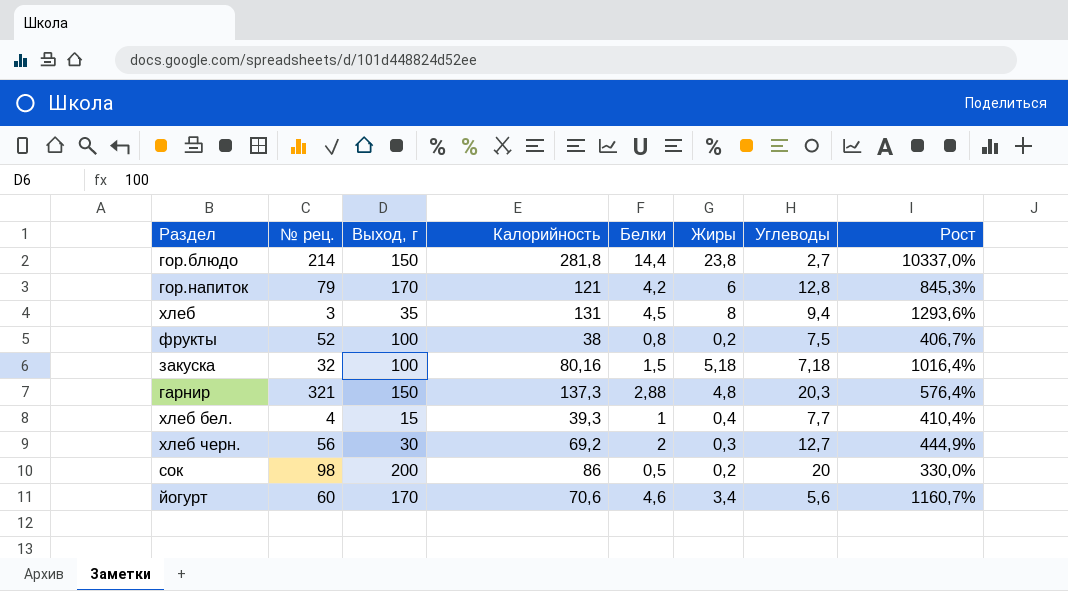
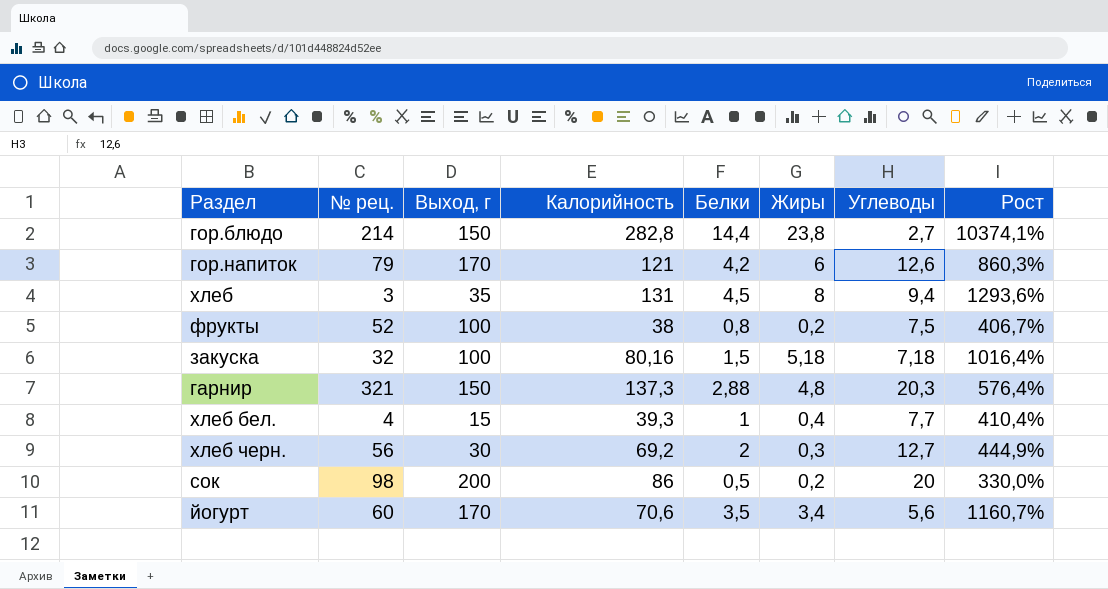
гор.блюдо | Калорийность: 281,8 -> 282,8
гор.блюдо | Рост: 10337,0% -> 10374,1%
гор.напиток | Углеводы: 12,8 -> 12,6
гор.напиток | Рост: 845,3% -> 860,3%
йогурт | Белки: 4,6 -> 3,5

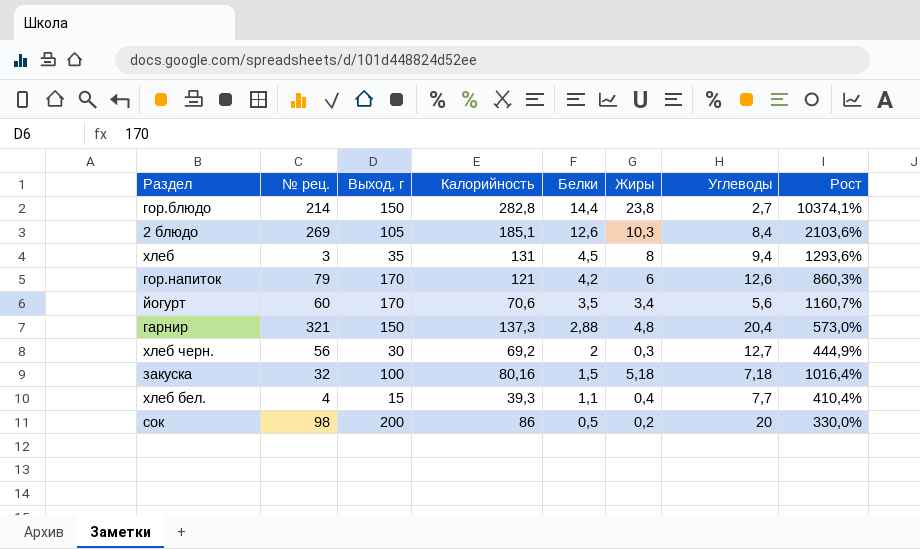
row order: none -> Белки descending
row фрукты: 52 | 100 | 38 | 0,8 | 0,2 | 7,5 | 406,7% -> none
row 2 блюдо: none -> 269 | 105 | 185,1 | 12,6 | 10,3 | 8,4 | 2103,6%
гарнир | Углеводы: 20,3 -> 20,4
гарнир | Рост: 576,4% -> 573,0%
хлеб бел. | Белки: 1 -> 1,1

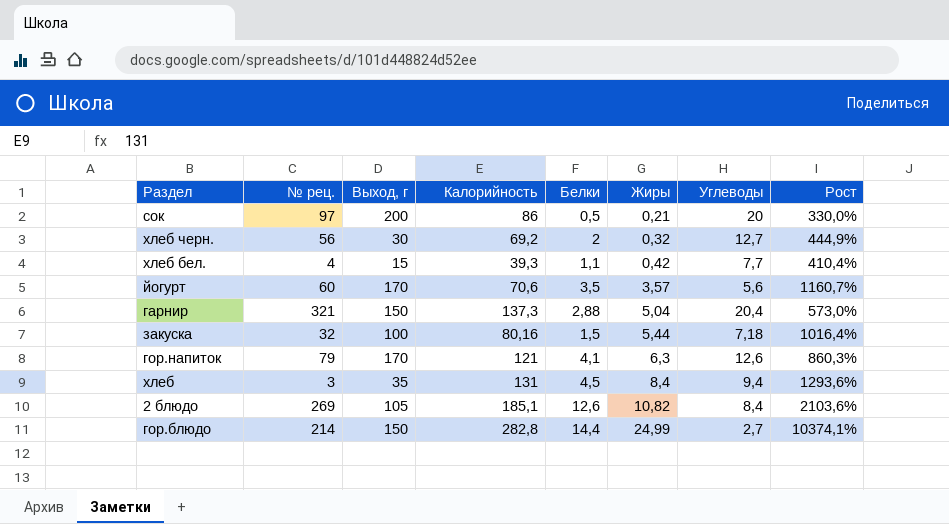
row order: Белки descending -> Жиры ascending
сок | № рец.: 98 -> 97
сок | Жиры: 0,2 -> 0,21
хлеб черн. | Жиры: 0,3 -> 0,32
хлеб бел. | Жиры: 0,4 -> 0,42
йогурт | Жиры: 3,4 -> 3,57
гарнир | Жиры: 4,8 -> 5,04
закуска | Жиры: 5,18 -> 5,44
гор.напиток | Белки: 4,2 -> 4,1
гор.напиток | Жиры: 6 -> 6,3
хлеб | Жиры: 8 -> 8,4
2 блюдо | Жиры: 10,3 -> 10,82
гор.блюдо | Жиры: 23,8 -> 24,99

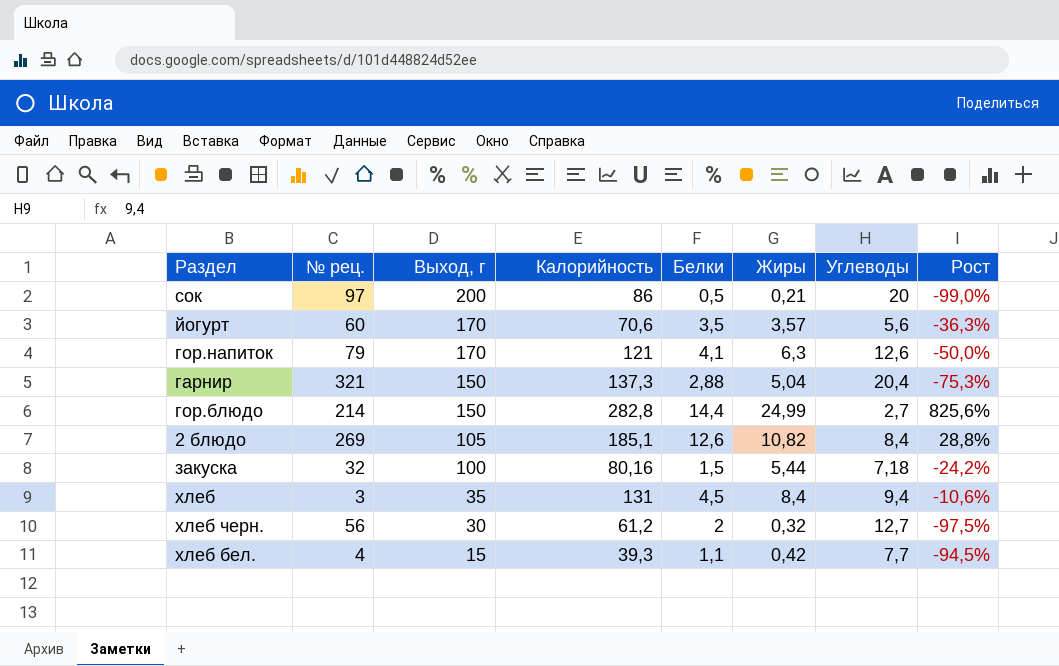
row order: Жиры ascending -> Выход, г descending
column Рост | formula: ([Калорийность] - [Углеводы]) / [Углеводы] -> ([Жиры] - [Углеводы]) / [Углеводы]
хлеб черн. | Калорийность: 69,2 -> 61,2

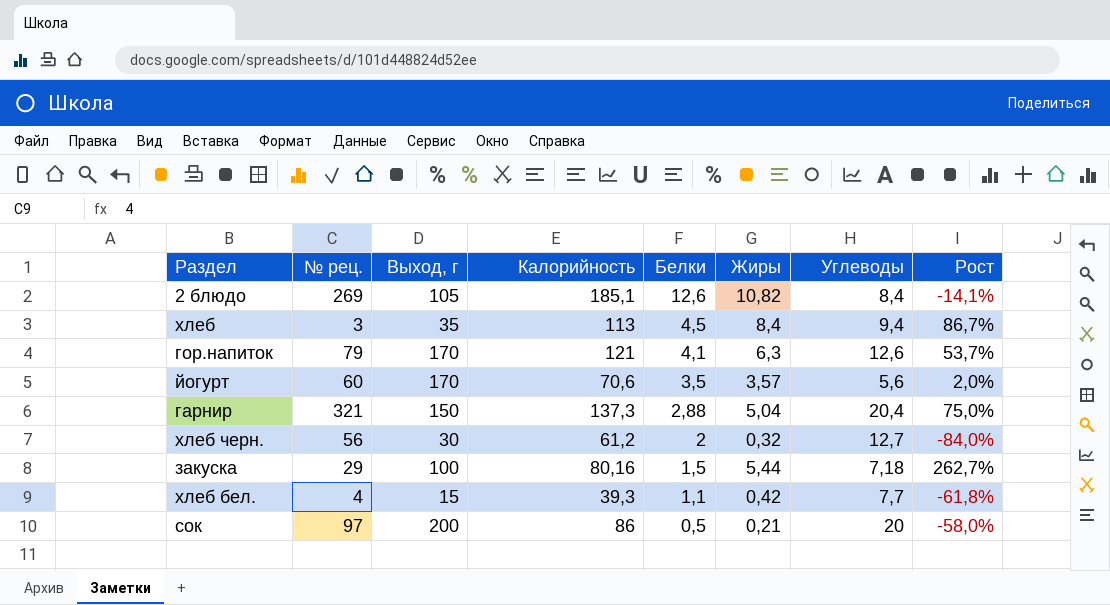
row order: Выход, г descending -> Белки descending
column Рост | formula: ([Жиры] - [Углеводы]) / [Углеводы] -> ([Жиры] - [Белки]) / [Белки]
row гор.блюдо: 214 | 150 | 282,8 | 14,4 | 24,99 | 2,7 | 825,6% -> none
хлеб | Калорийность: 131 -> 113
закуска | № рец.: 32 -> 29

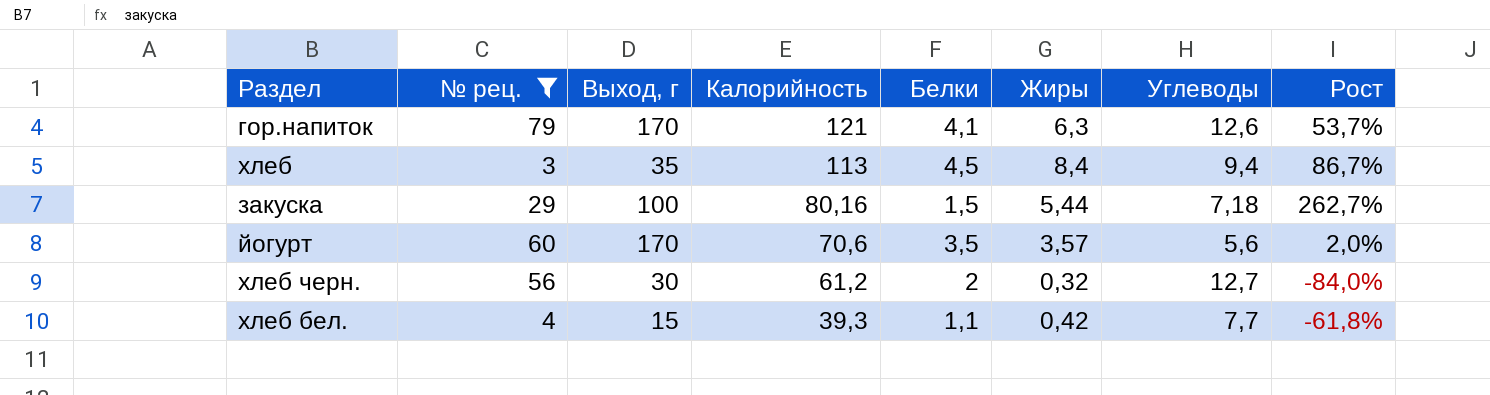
filter: none -> № рец. <= 79
row order: Белки descending -> Калорийность descending

